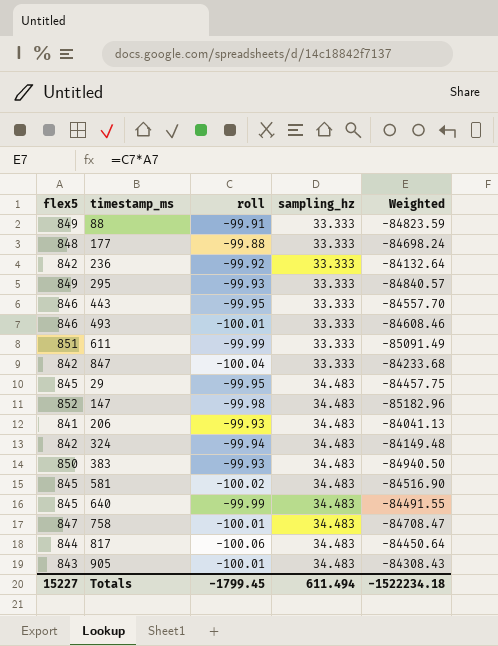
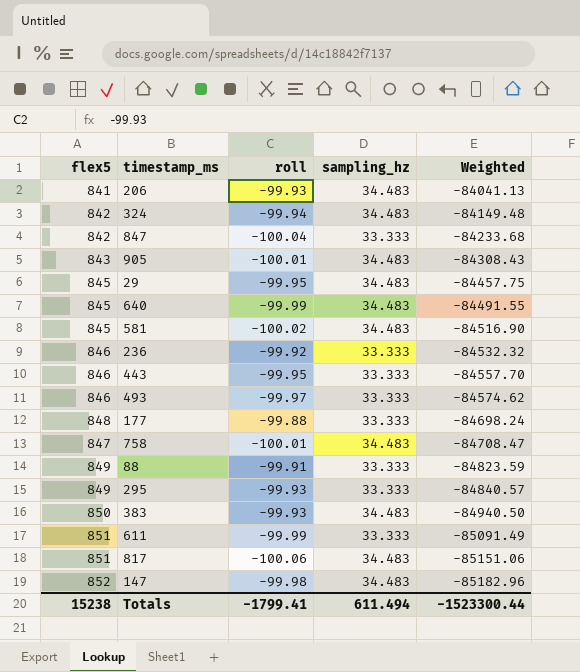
row order: sampling_hz ascending -> Weighted descending
236 | flex5: 842 -> 846
236 | Weighted: -84132.64 -> -84532.32
493 | roll: -100.01 -> -99.97
493 | Weighted: -84608.46 -> -84574.62
817 | flex5: 844 -> 851
817 | Weighted: -84450.64 -> -85151.06
Totals | flex5: 15227 -> 15238
Totals | roll: -1799.45 -> -1799.41
Totals | Weighted: -1522234.18 -> -1523300.44

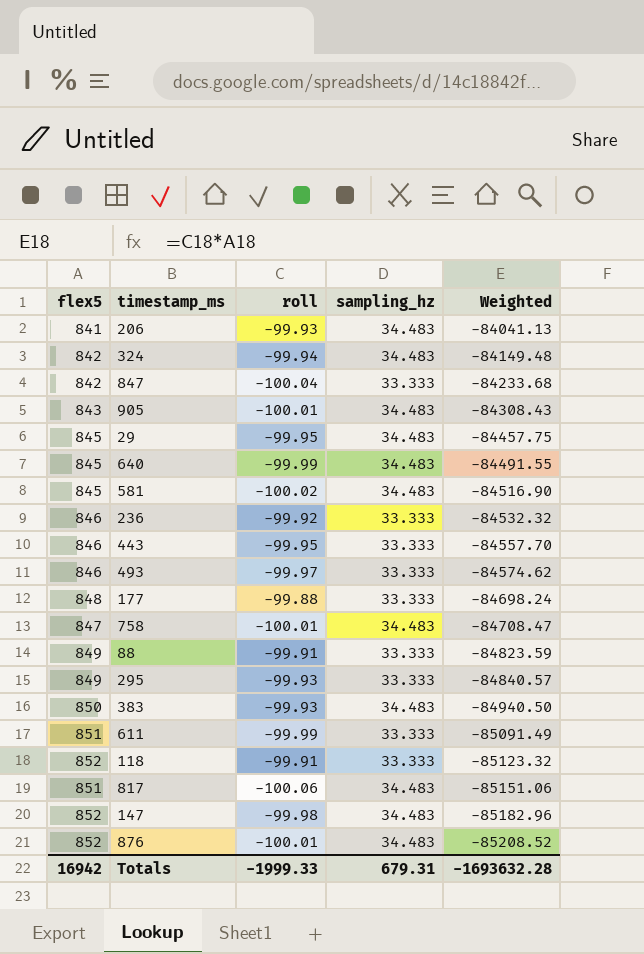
row 118: none -> 852 | -99.91 | 33.333 | -85123.32
row 876: none -> 852 | -100.01 | 34.483 | -85208.52
Totals | flex5: 15238 -> 16942
Totals | roll: -1799.41 -> -1999.33
Totals | sampling_hz: 611.494 -> 679.31
Totals | Weighted: -1523300.44 -> -1693632.28

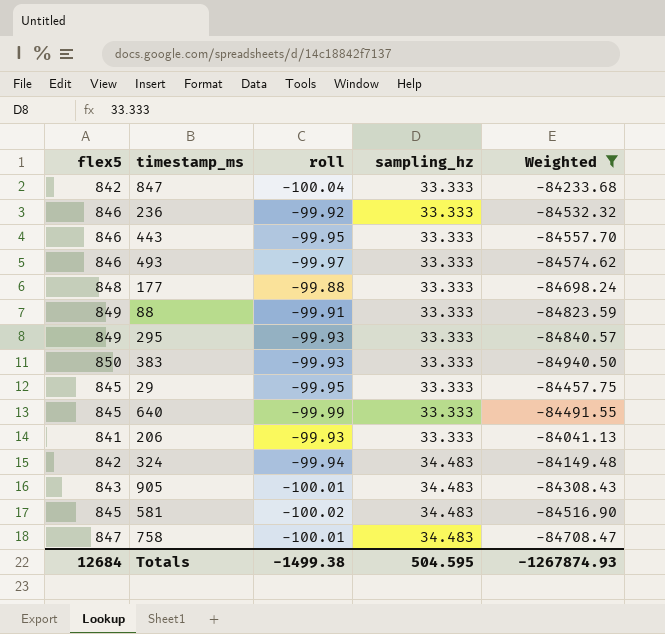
filter: none -> Weighted >= -84940.50
row order: Weighted descending -> sampling_hz ascending
383 | sampling_hz: 34.483 -> 33.333
29 | sampling_hz: 34.483 -> 33.333
640 | sampling_hz: 34.483 -> 33.333
206 | sampling_hz: 34.483 -> 33.333
Totals | flex5: 16942 -> 12684
Totals | roll: -1999.33 -> -1499.38
Totals | sampling_hz: 679.31 -> 504.595
Totals | Weighted: -1693632.28 -> -1267874.93

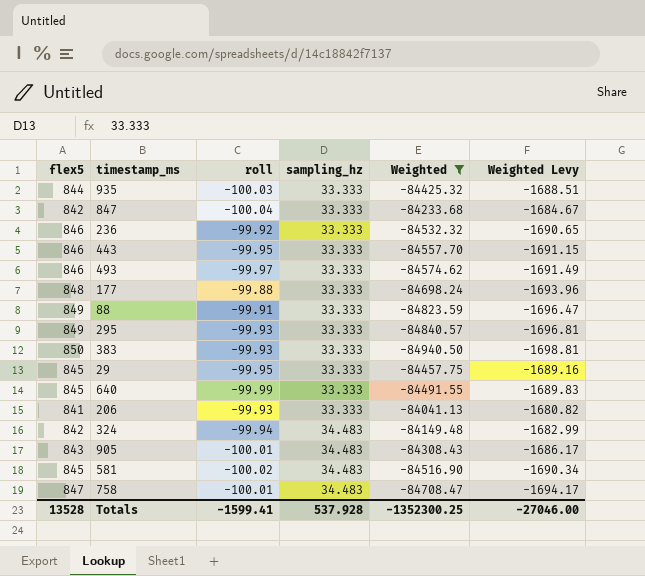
column Weighted Levy | formula: none -> [Weighted] * 0.02
row 935: none -> 844 | -100.03 | 33.333 | -84425.32 | -1688.51
Totals | flex5: 12684 -> 13528
Totals | roll: -1499.38 -> -1599.41
Totals | sampling_hz: 504.595 -> 537.928
Totals | Weighted: -1267874.93 -> -1352300.25

